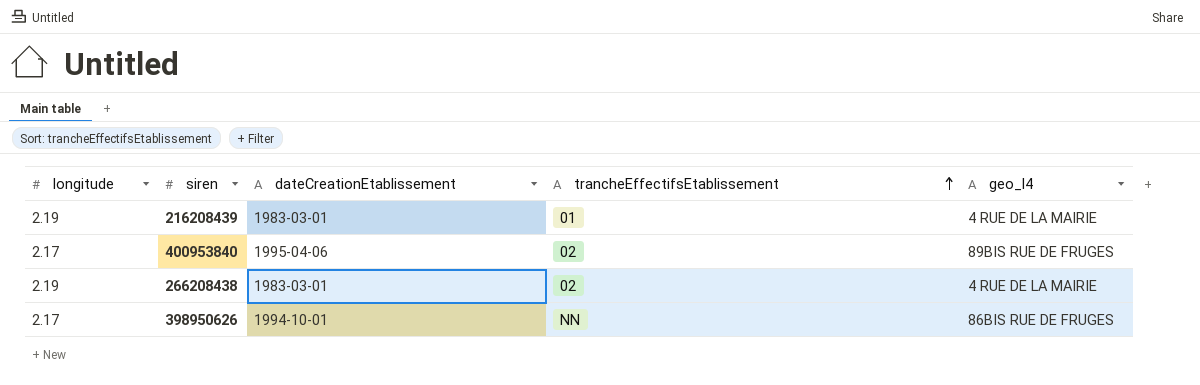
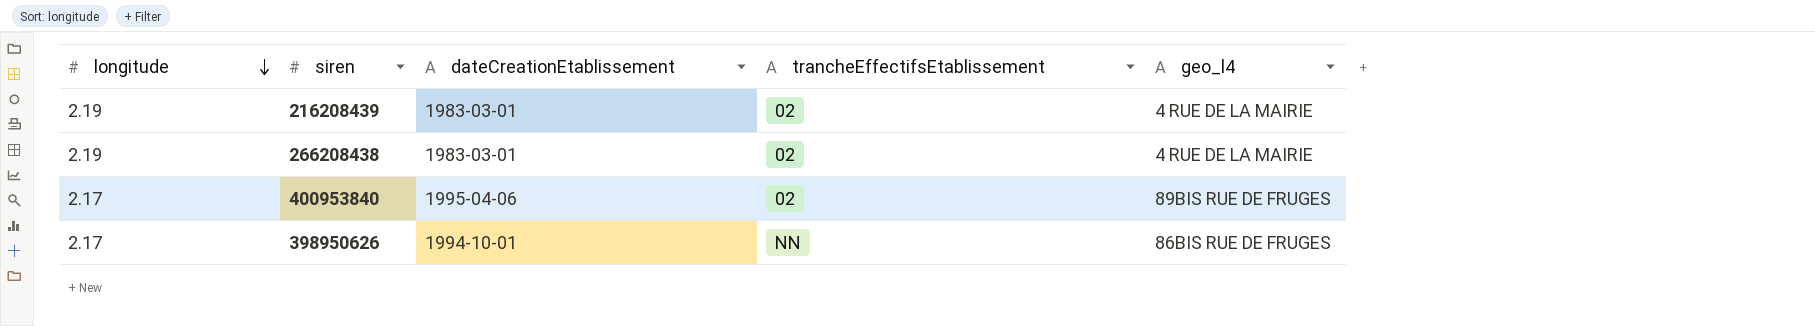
row order: trancheEffectifsEtablissement ascending -> longitude descending
216208439 | trancheEffectifsEtablissement: 01 -> 02

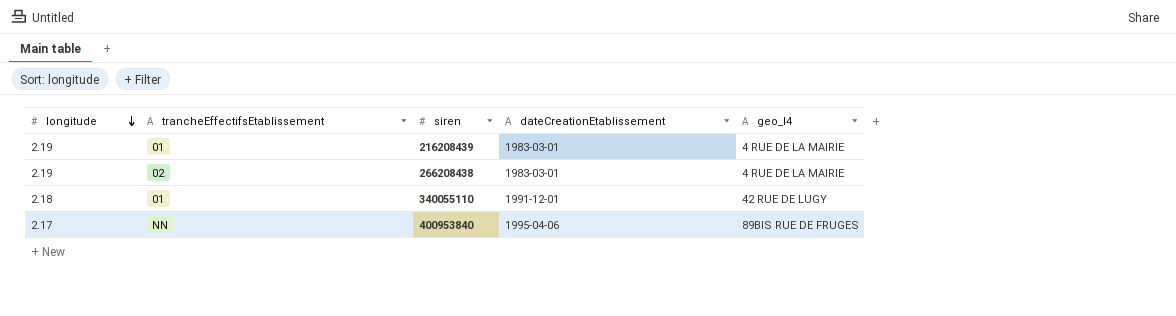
column trancheEffectifsEtablissement | position: 4 -> 2
row 398950626: 2.17 | 1994-10-01 | NN | 86BIS RUE DE FRUGES -> none
216208439 | trancheEffectifsEtablissement: 02 -> 01
row 340055110: none -> 2.18 | 01 | 1991-12-01 | 42 RUE DE LUGY
400953840 | trancheEffectifsEtablissement: 02 -> NN

